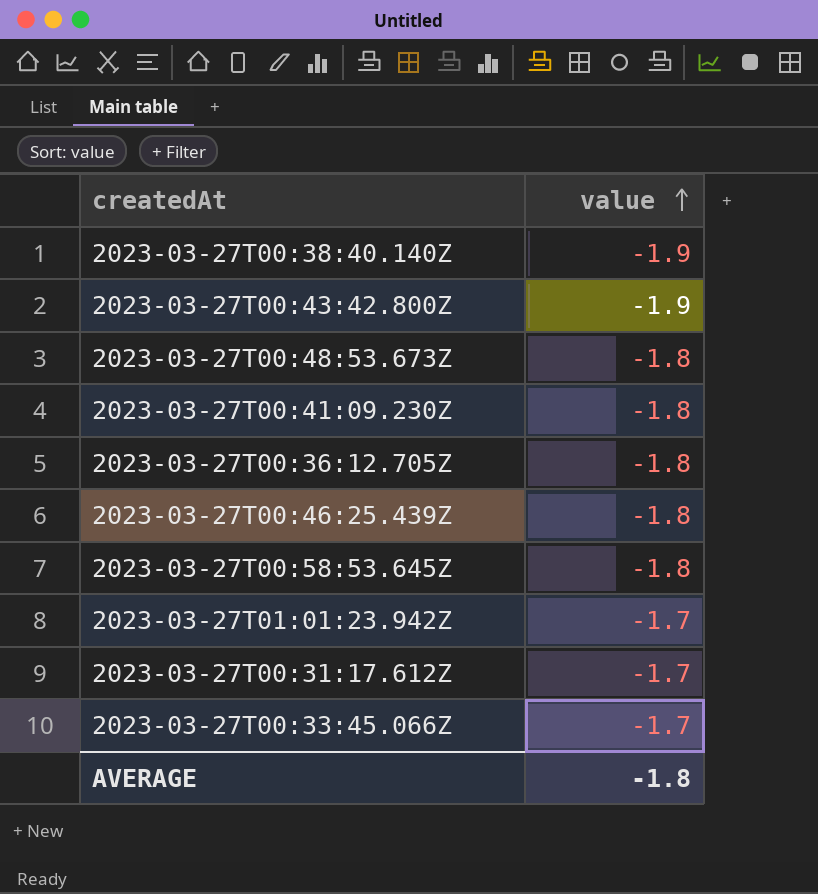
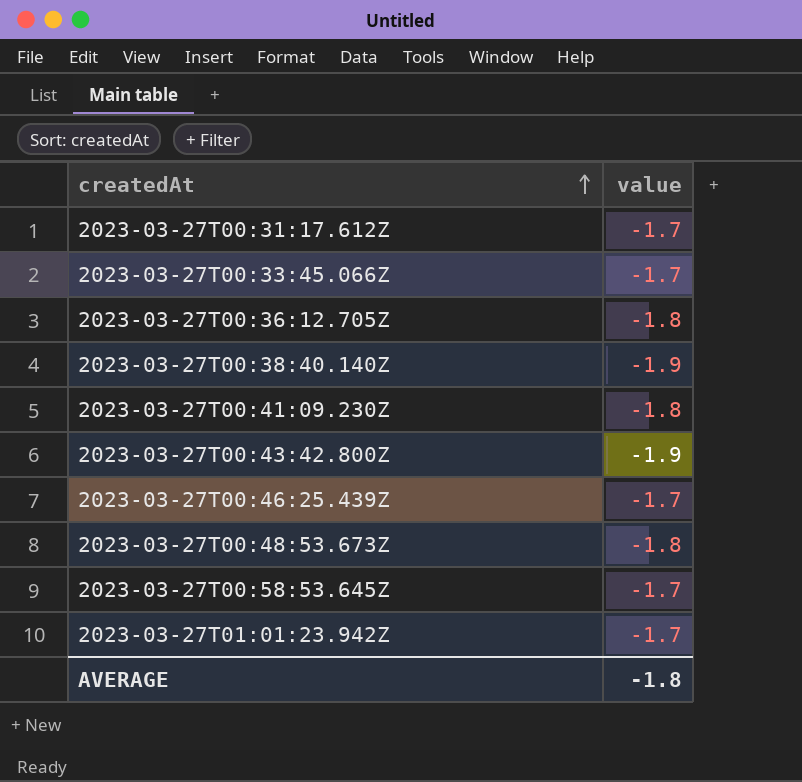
row order: value ascending -> createdAt ascending
2023-03-27T00:46:25.439Z | value: -1.8 -> -1.7
2023-03-27T00:58:53.645Z | value: -1.8 -> -1.7

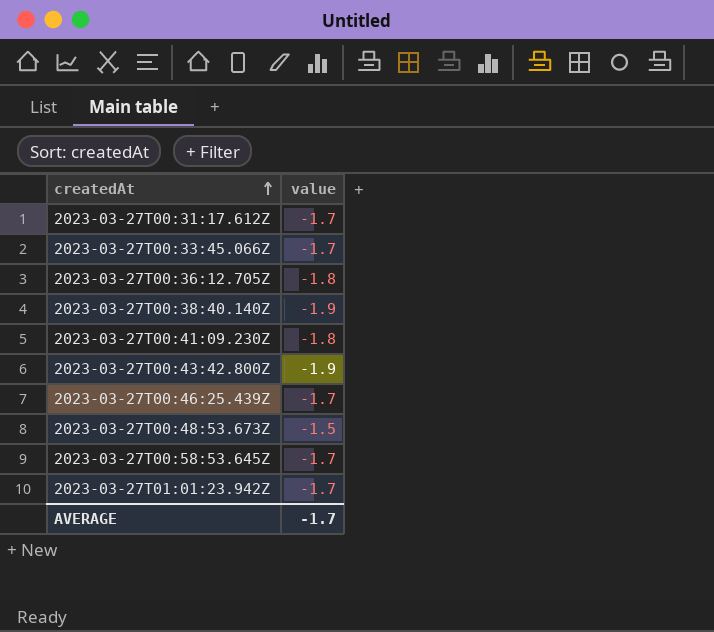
2023-03-27T00:48:53.673Z | value: -1.8 -> -1.5
AVERAGE | value: -1.8 -> -1.7

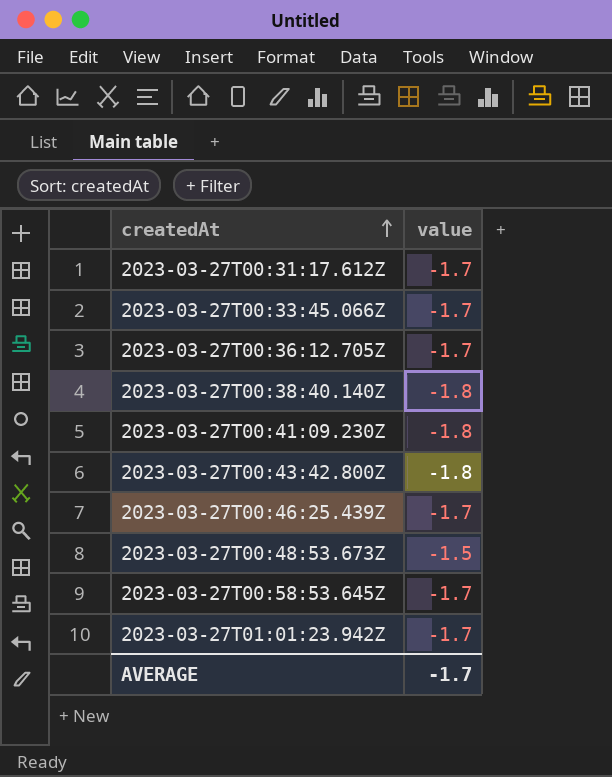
2023-03-27T00:36:12.705Z | value: -1.8 -> -1.7
2023-03-27T00:38:40.140Z | value: -1.9 -> -1.8
2023-03-27T00:43:42.800Z | value: -1.9 -> -1.8

